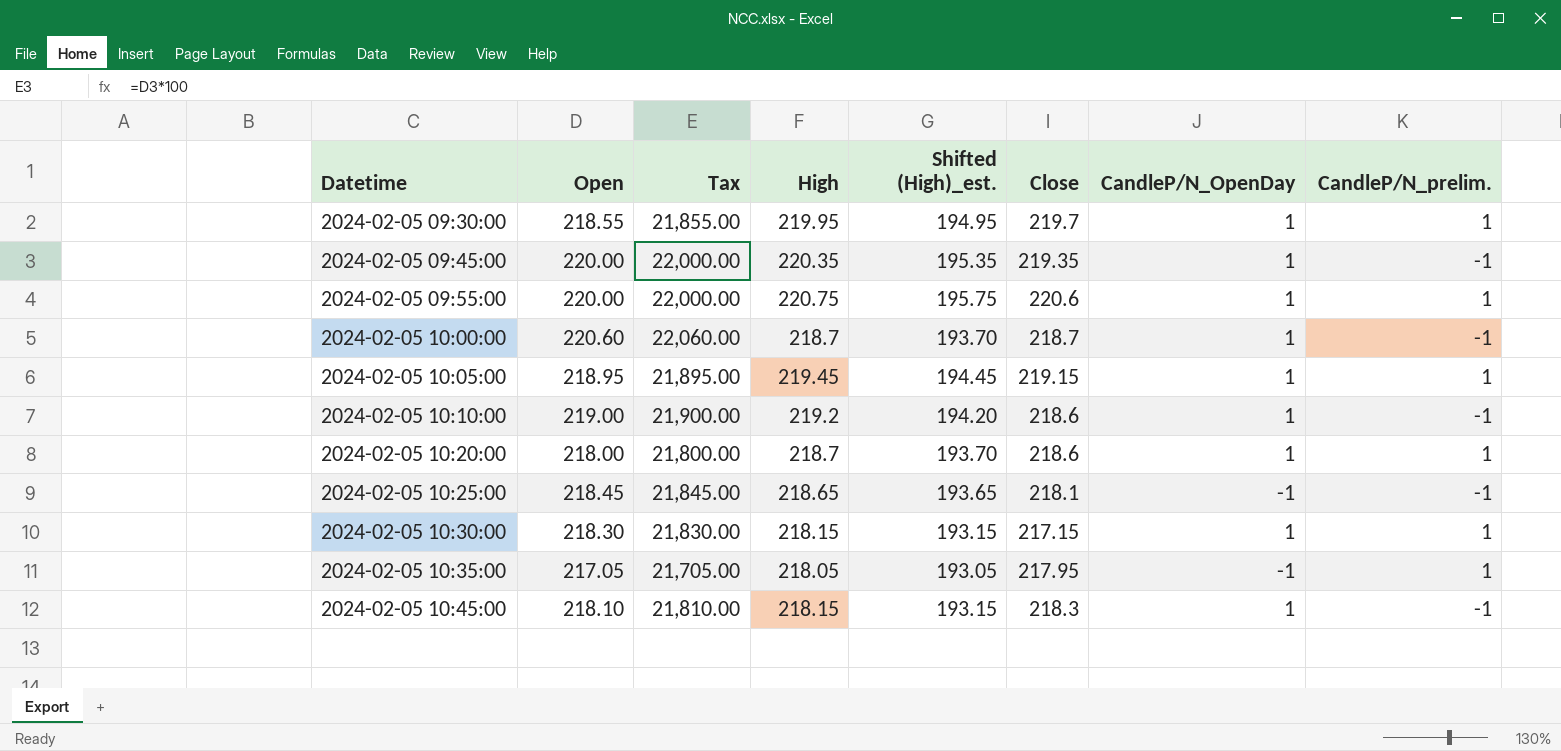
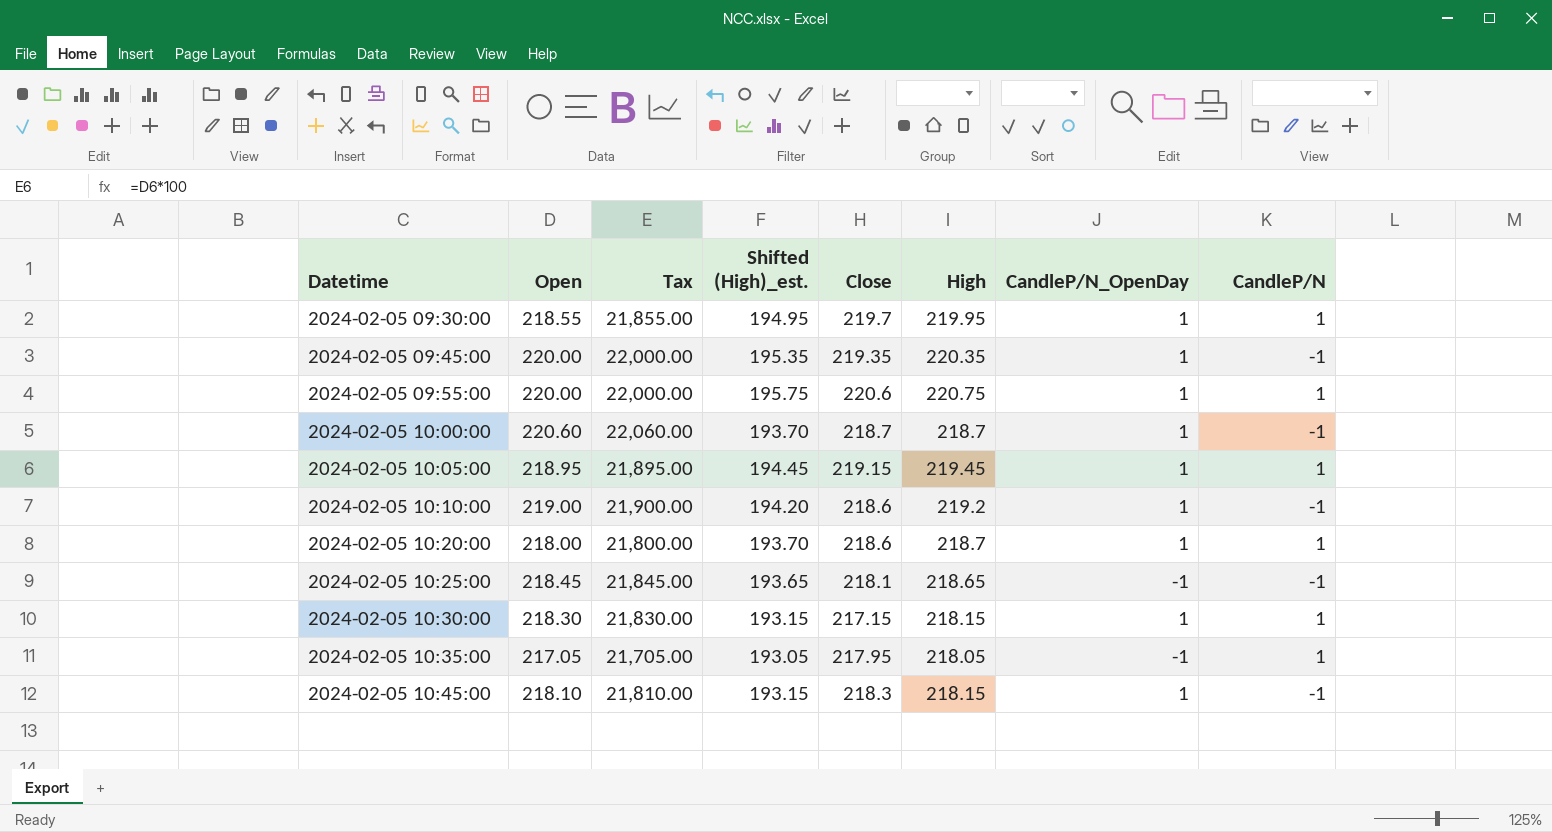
column High | position: 4 -> 6
column name: CandleP/N_prelim. -> CandleP/N

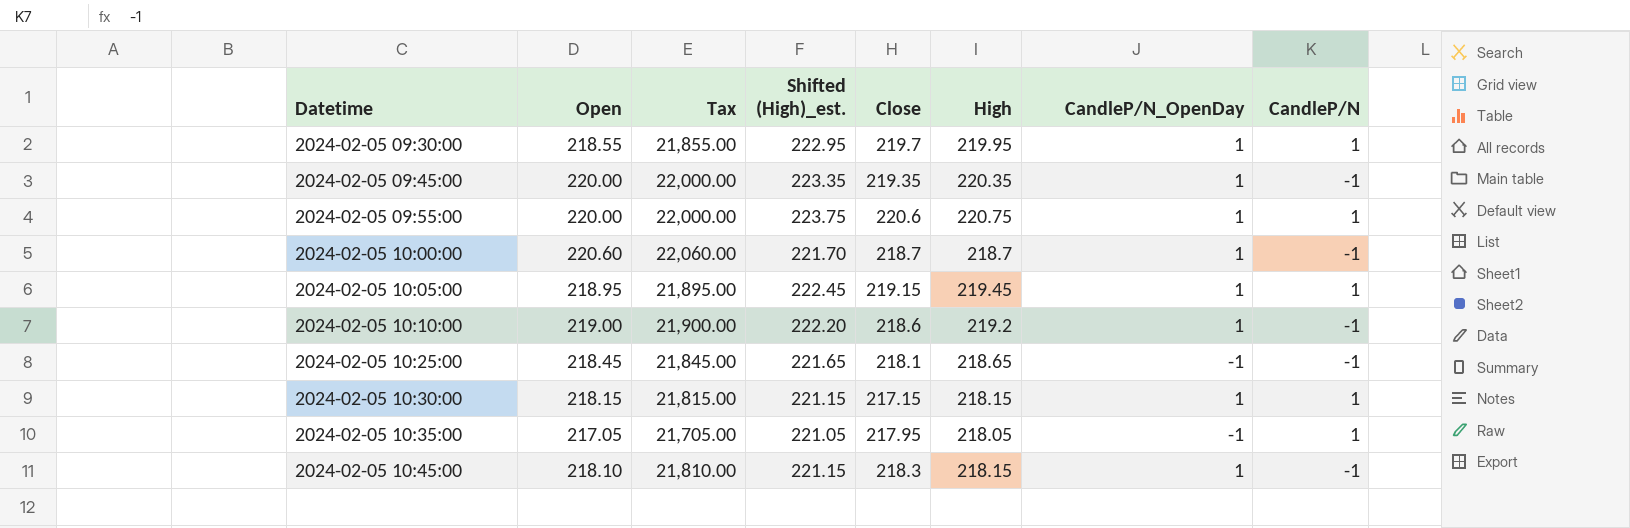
column Shifted (High)_est. | formula: [High] - 25 -> [High] + 3
row 2024-02-05 10:20:00: 218.00 | 21,800.00 | 193.70 | 218.6 | 218.7 | 1 | 1 -> none
2024-02-05 10:30:00 | Open: 218.30 -> 218.15
2024-02-05 10:30:00 | Tax: 21,830.00 -> 21,815.00

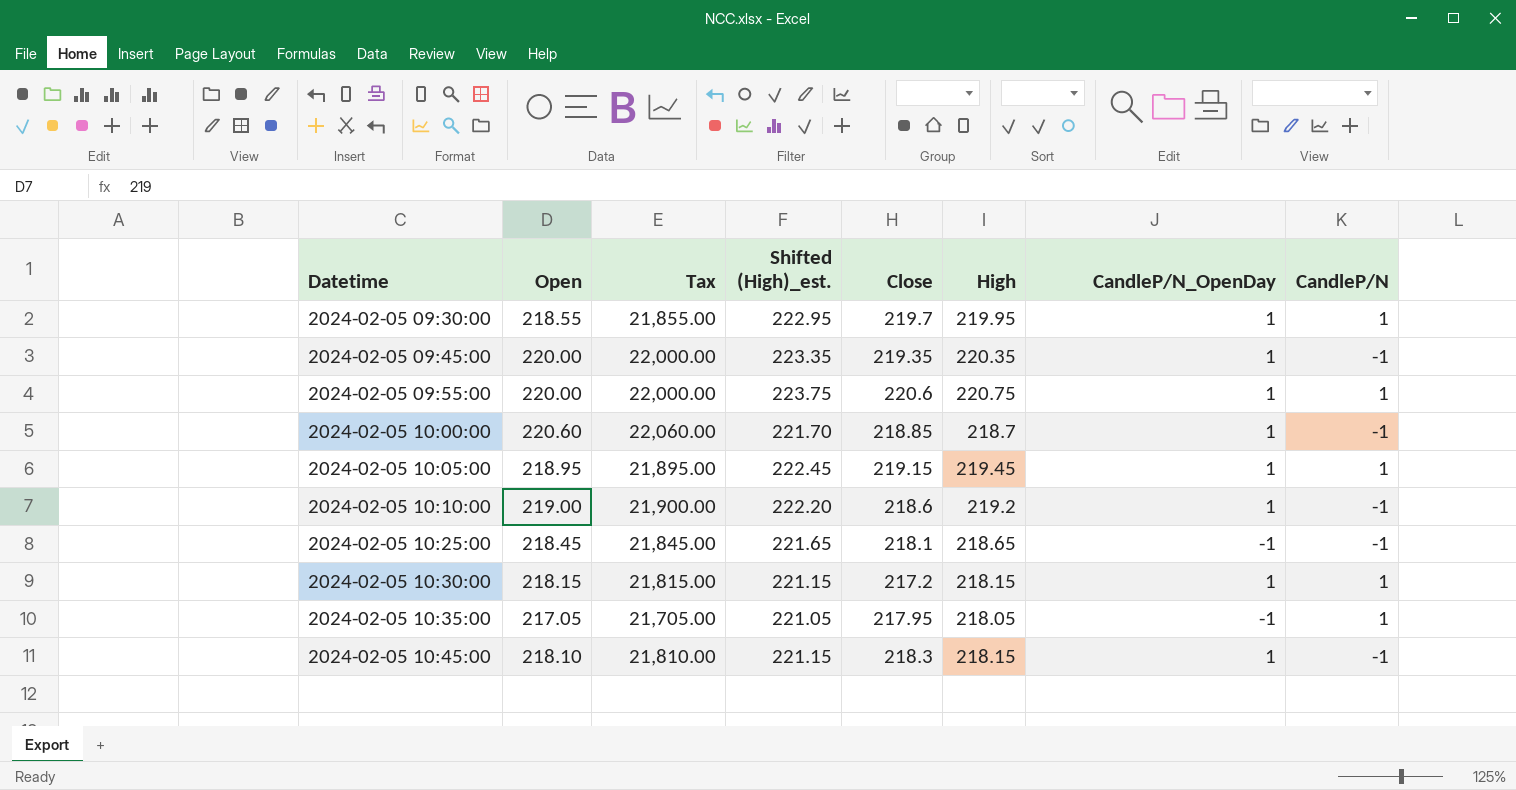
2024-02-05 10:00:00 | Close: 218.7 -> 218.85
2024-02-05 10:30:00 | Close: 217.15 -> 217.2

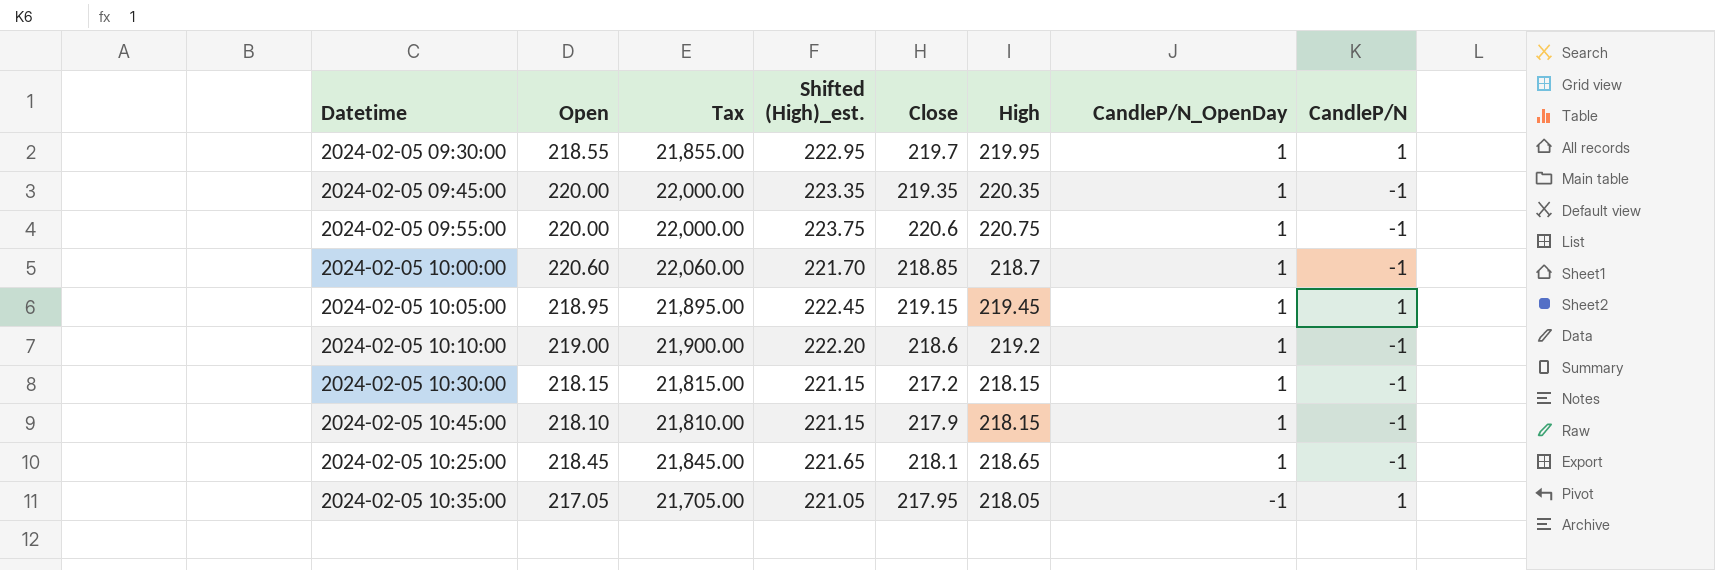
row order: Datetime ascending -> CandleP/N_OpenDay descending
2024-02-05 09:55:00 | CandleP/N: 1 -> -1
2024-02-05 10:30:00 | CandleP/N: 1 -> -1
2024-02-05 10:45:00 | Close: 218.3 -> 217.9
2024-02-05 10:25:00 | CandleP/N_OpenDay: -1 -> 1

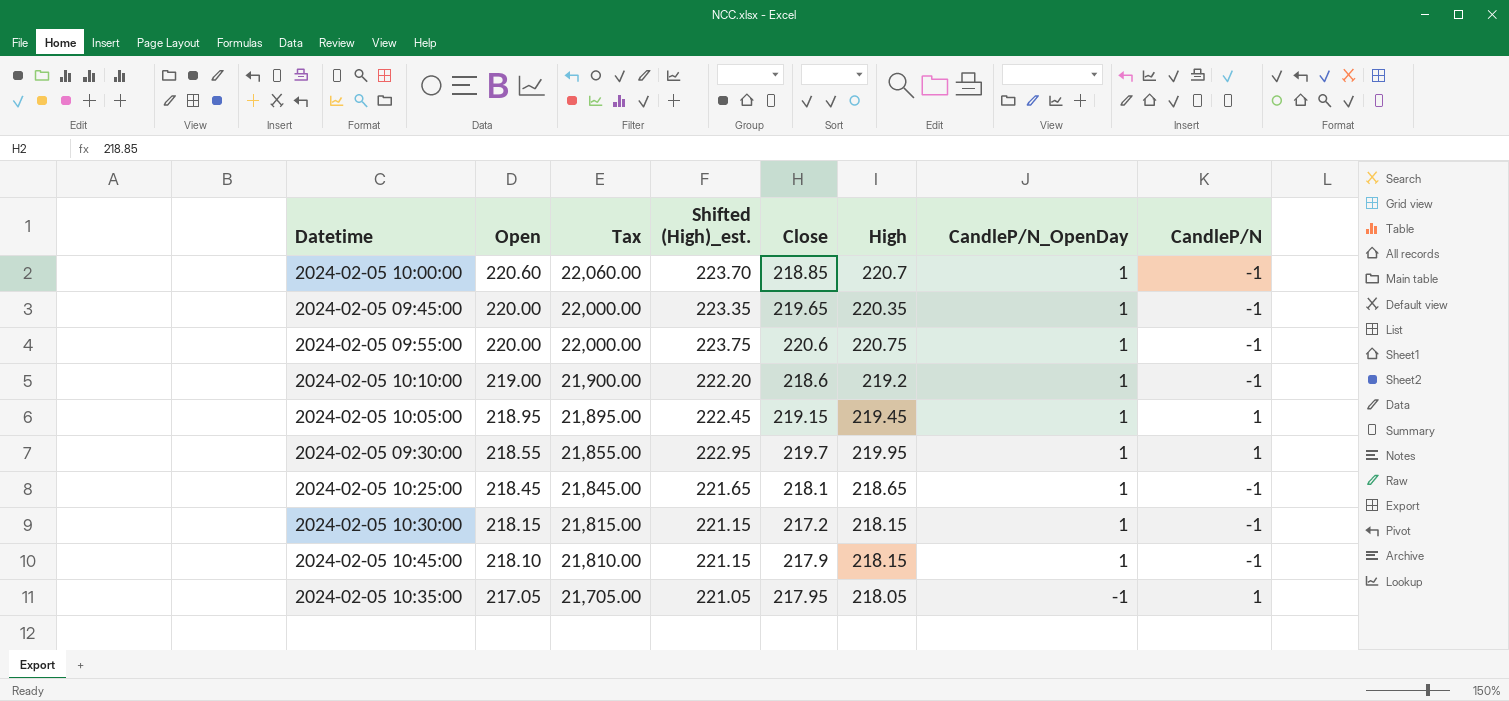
row order: CandleP/N_OpenDay descending -> Open descending
2024-02-05 10:00:00 | Shifted (High)_est.: 221.70 -> 223.70
2024-02-05 10:00:00 | High: 218.7 -> 220.7
2024-02-05 09:45:00 | Close: 219.35 -> 219.65

